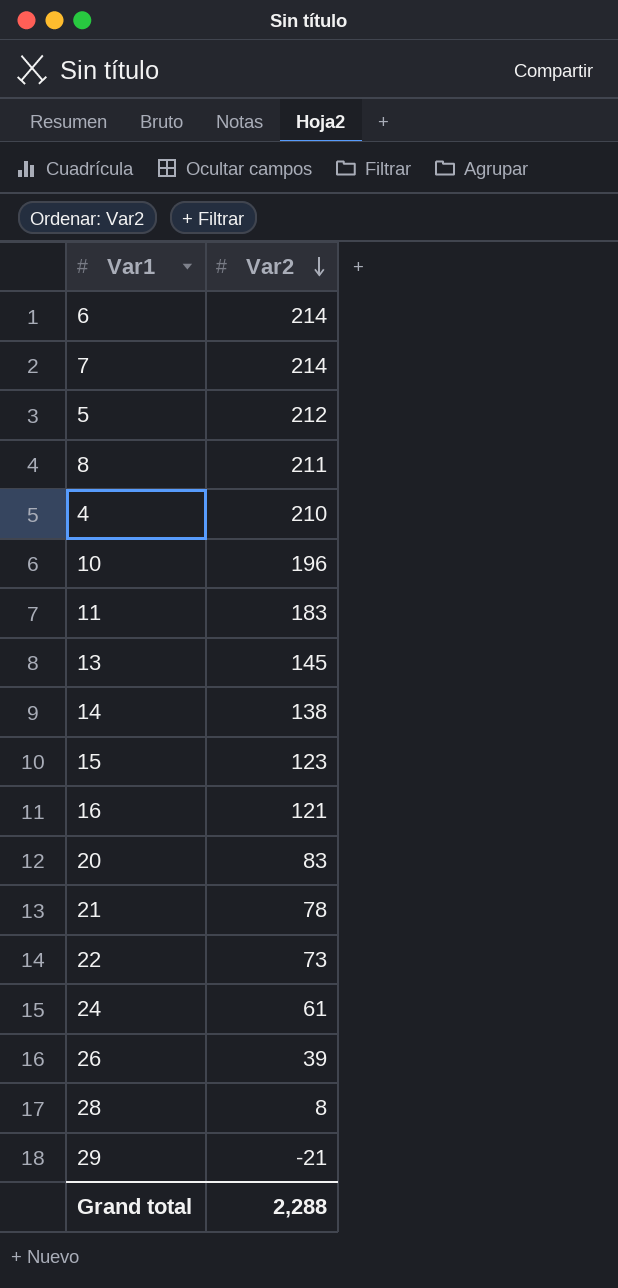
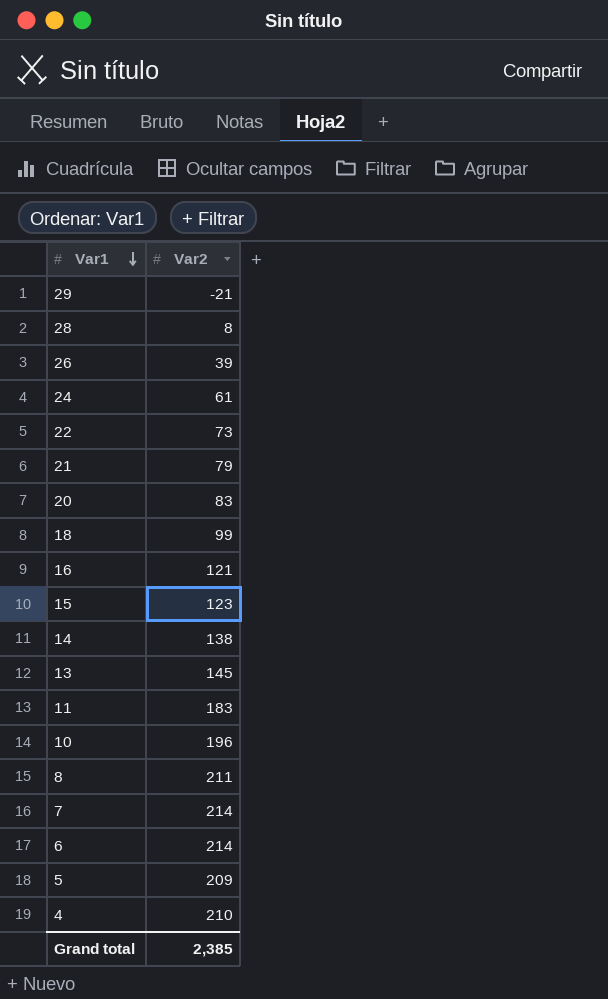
row order: Var2 descending -> Var1 descending
21 | Var2: 78 -> 79
row 18: none -> 99
5 | Var2: 212 -> 209
Grand total | Var2: 2,288 -> 2,385

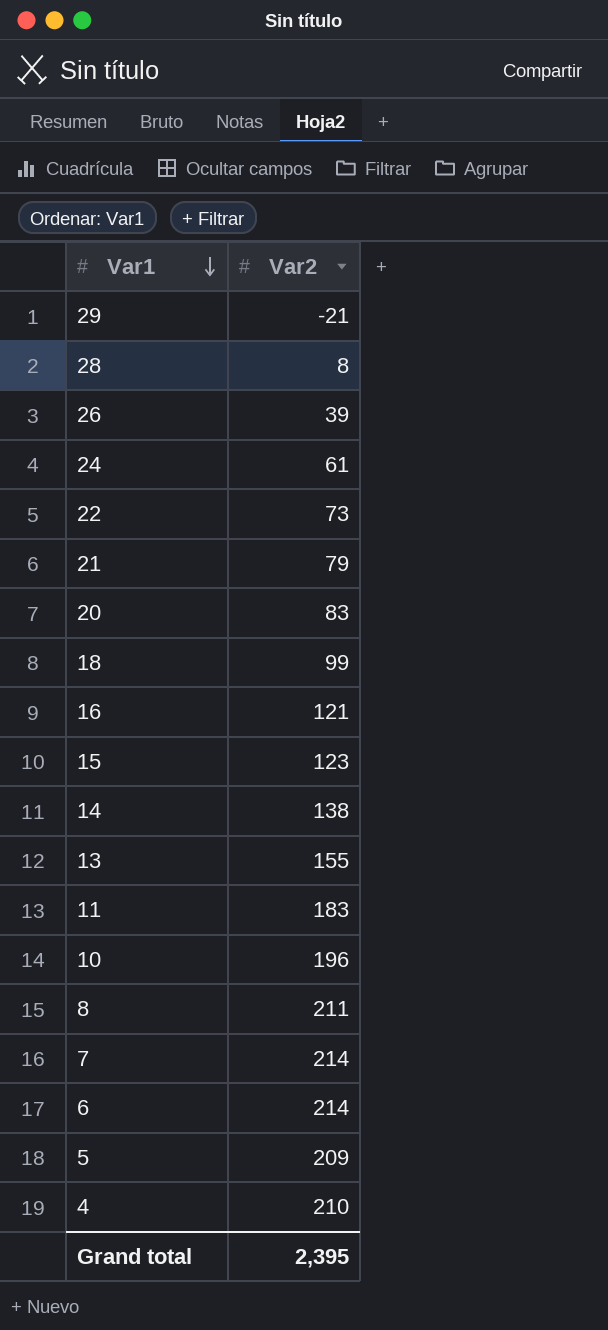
13 | Var2: 145 -> 155
Grand total | Var2: 2,385 -> 2,395

